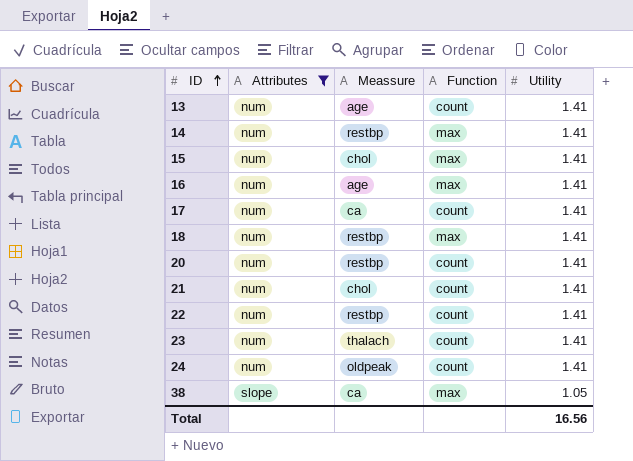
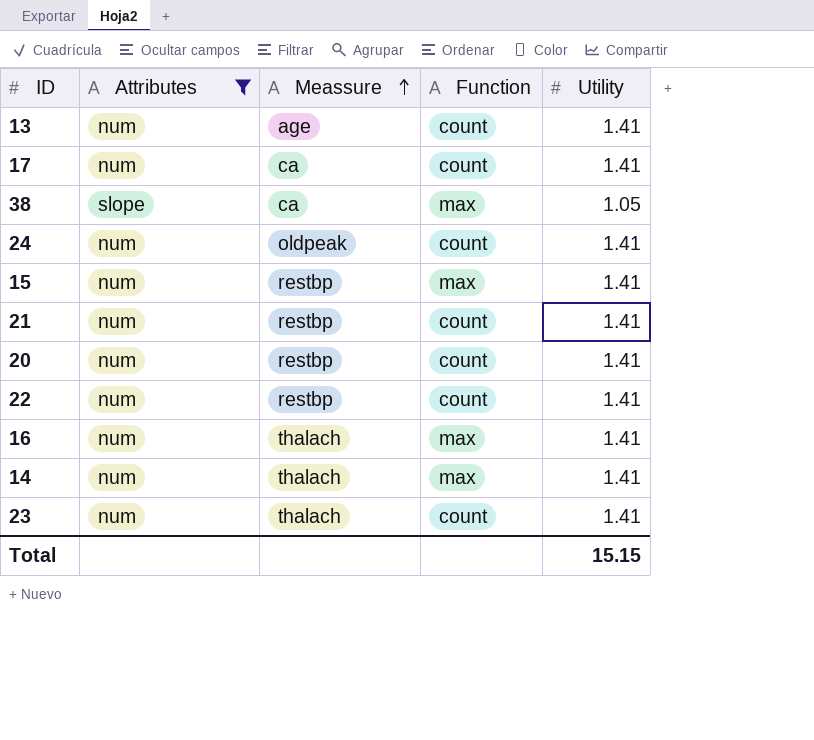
row order: ID ascending -> Meassure ascending
row 18: num | restbp | max | 1.41 -> none
15 | Meassure: chol -> restbp
21 | Meassure: chol -> restbp
16 | Meassure: age -> thalach
14 | Meassure: restbp -> thalach
Total | Utility: 16.56 -> 15.15

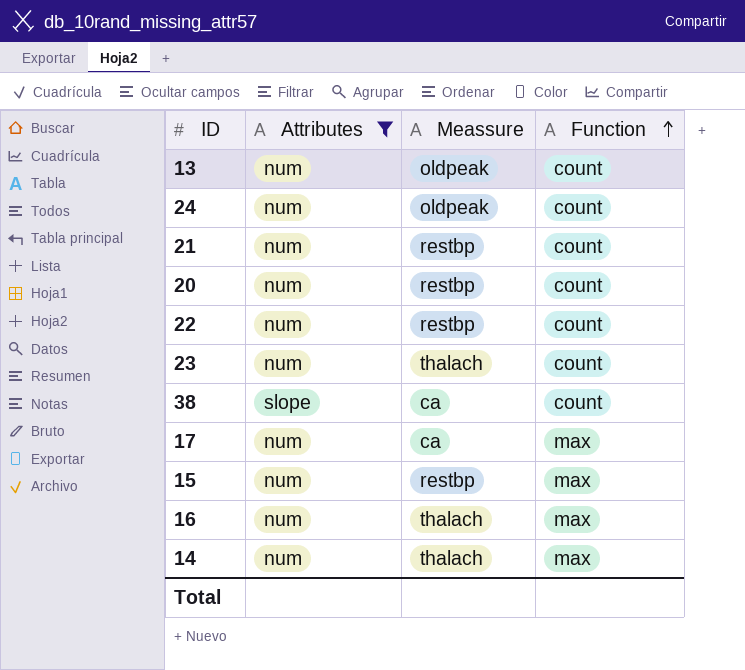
row order: Meassure ascending -> Function ascending
column Utility | position: 5 -> none
13 | Meassure: age -> oldpeak
38 | Function: max -> count
17 | Function: count -> max

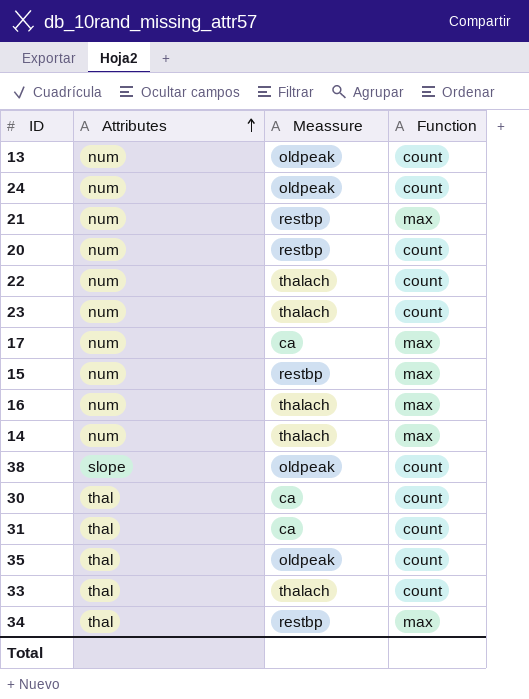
filter: Attributes != thal -> none
row order: Function ascending -> Attributes ascending
21 | Function: count -> max
22 | Meassure: restbp -> thalach
38 | Meassure: ca -> oldpeak

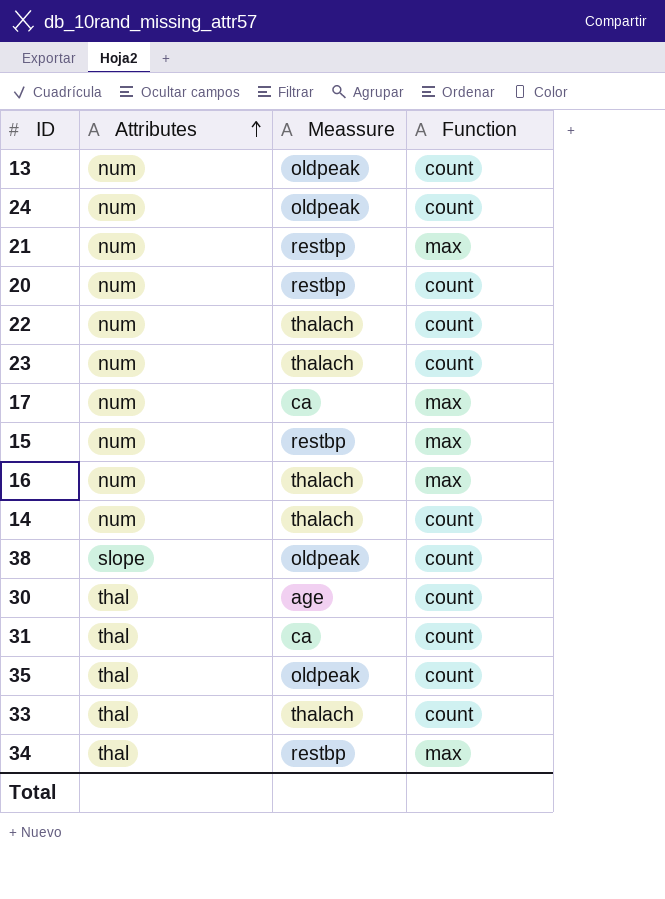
14 | Function: max -> count
30 | Meassure: ca -> age

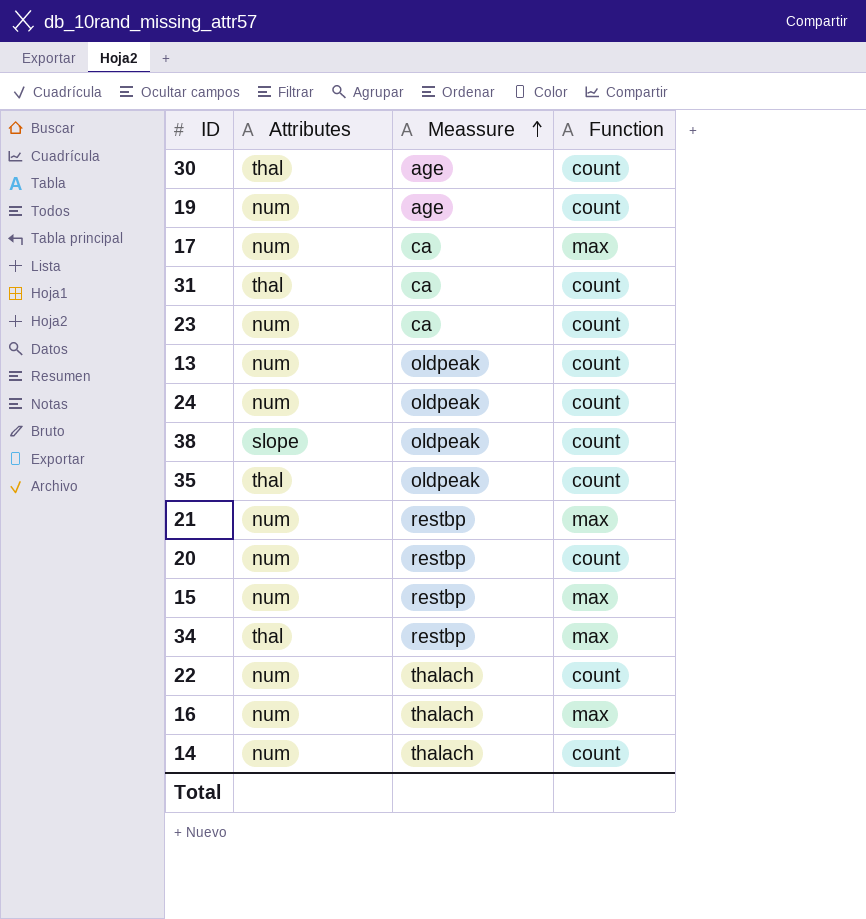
row order: Attributes ascending -> Meassure ascending
row 33: thal | thalach | count -> none
row 19: none -> num | age | count
23 | Meassure: thalach -> ca

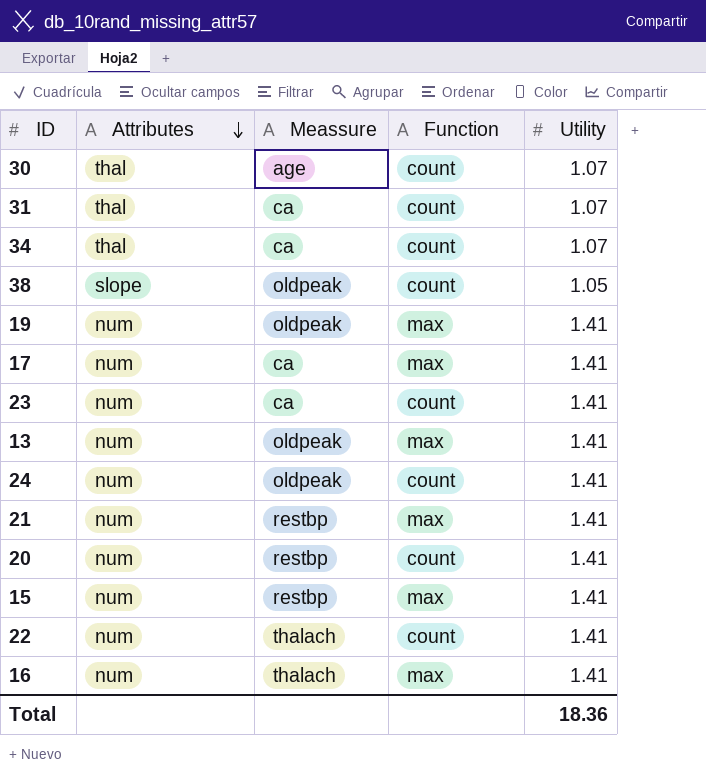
row order: Meassure ascending -> Attributes descending
column Utility | position: none -> 5
row 35: thal | oldpeak | count -> none
row 14: num | thalach | count -> none
34 | Meassure: restbp -> ca
34 | Function: max -> count
19 | Meassure: age -> oldpeak
19 | Function: count -> max
13 | Function: count -> max

